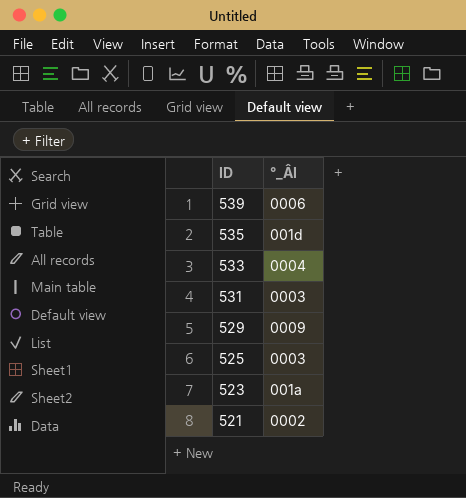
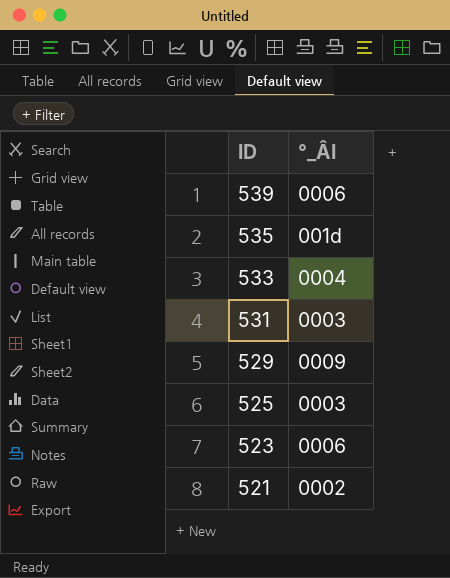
523 | °_ÂI: 001a -> 0006

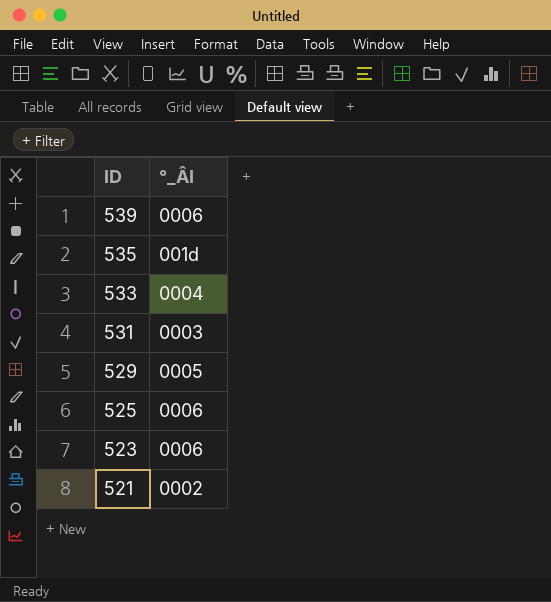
529 | °_ÂI: 0009 -> 0005
525 | °_ÂI: 0003 -> 0006

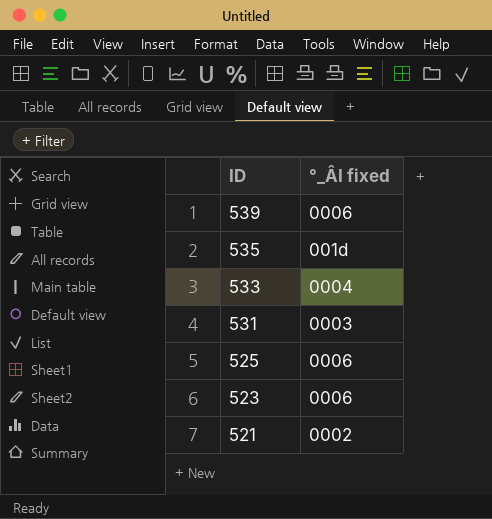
column name: °_ÂI -> °_ÂI fixed
row 529: 0005 -> none

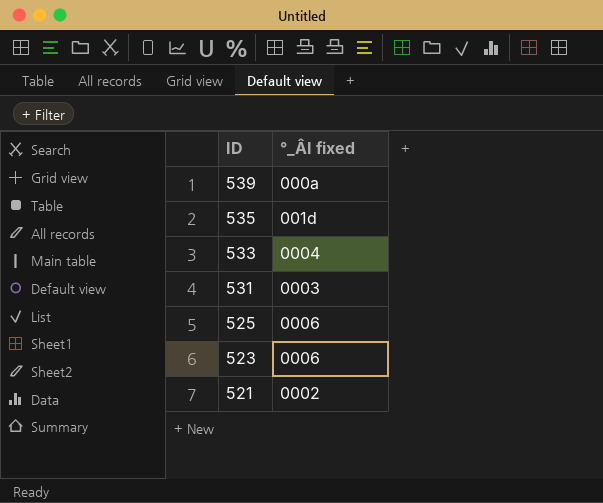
539 | °_ÂI fixed: 0006 -> 000a

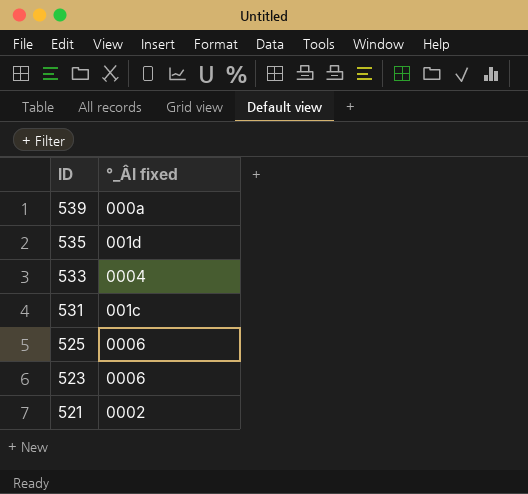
531 | °_ÂI fixed: 0003 -> 001c

